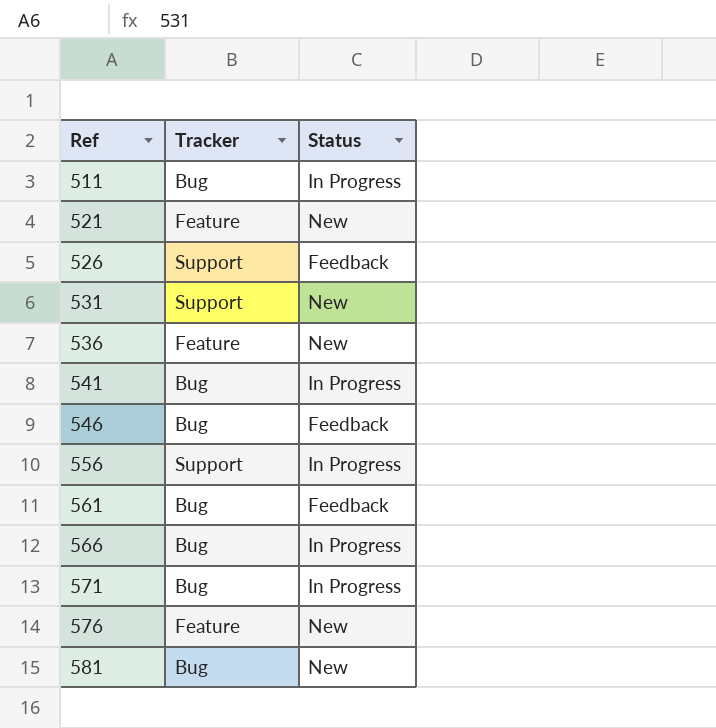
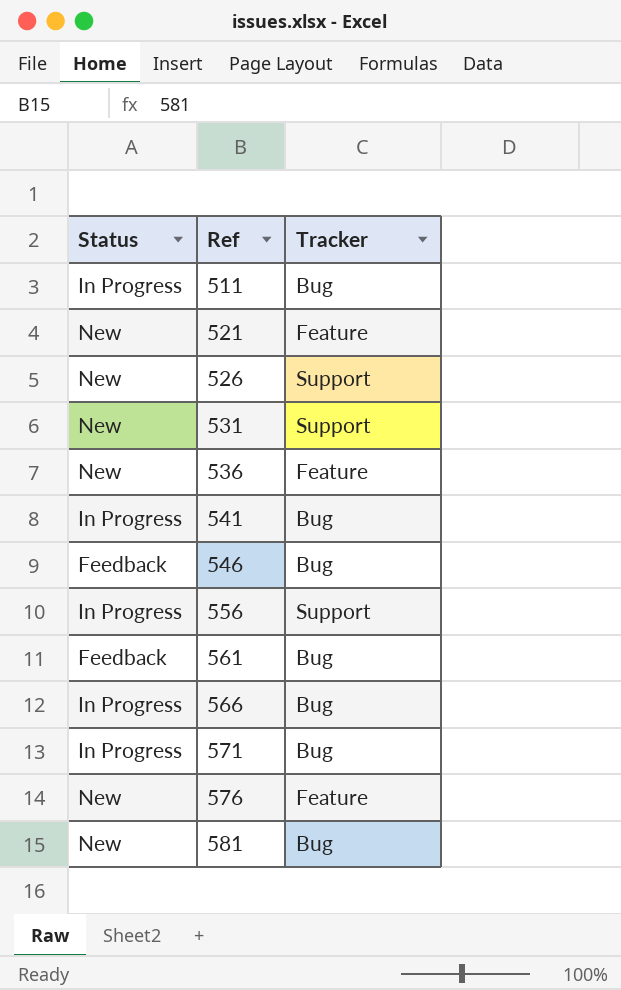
column Status | position: 3 -> 1
526 | Status: Feedback -> New

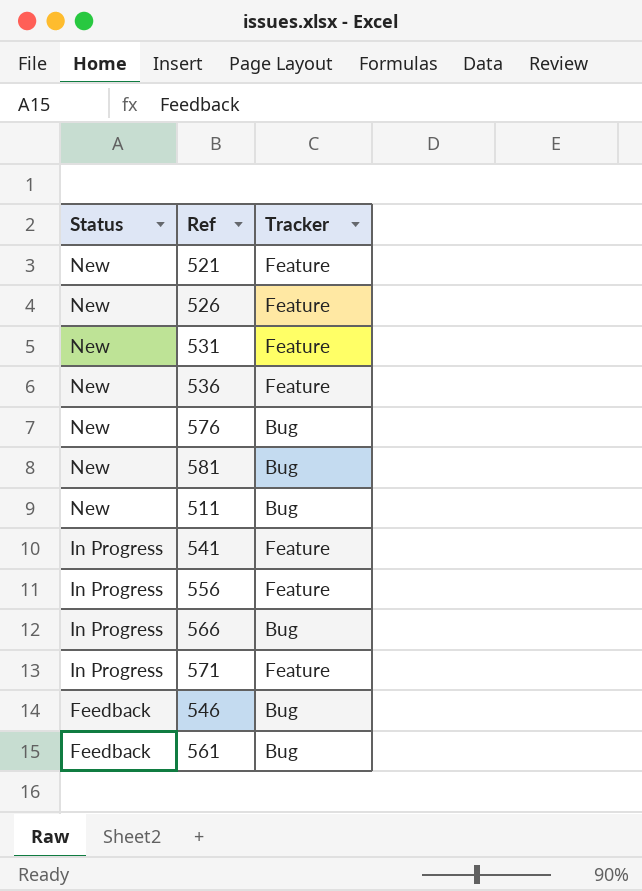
row order: Ref ascending -> Status descending
526 | Tracker: Support -> Feature
531 | Tracker: Support -> Feature
576 | Tracker: Feature -> Bug
511 | Status: In Progress -> New
541 | Tracker: Bug -> Feature
556 | Tracker: Support -> Feature
571 | Tracker: Bug -> Feature

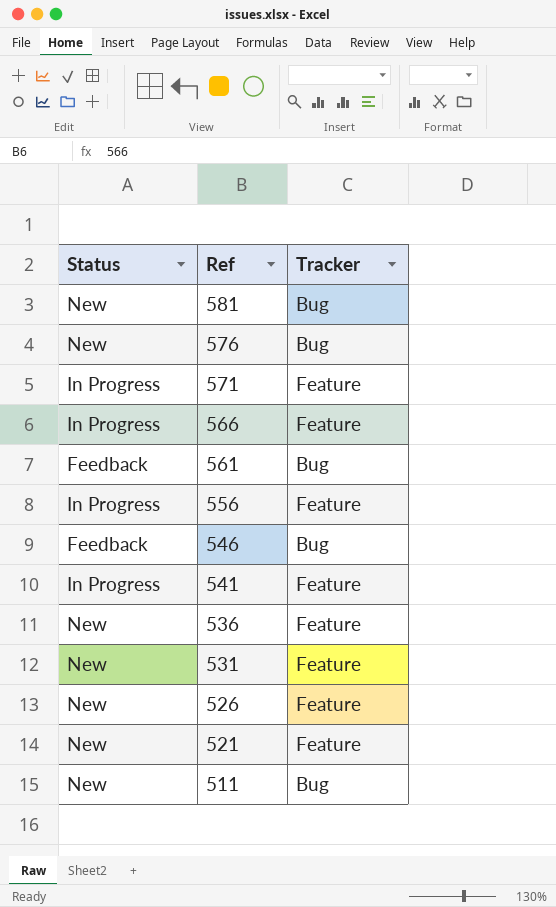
row order: Status descending -> Ref descending
566 | Tracker: Bug -> Feature

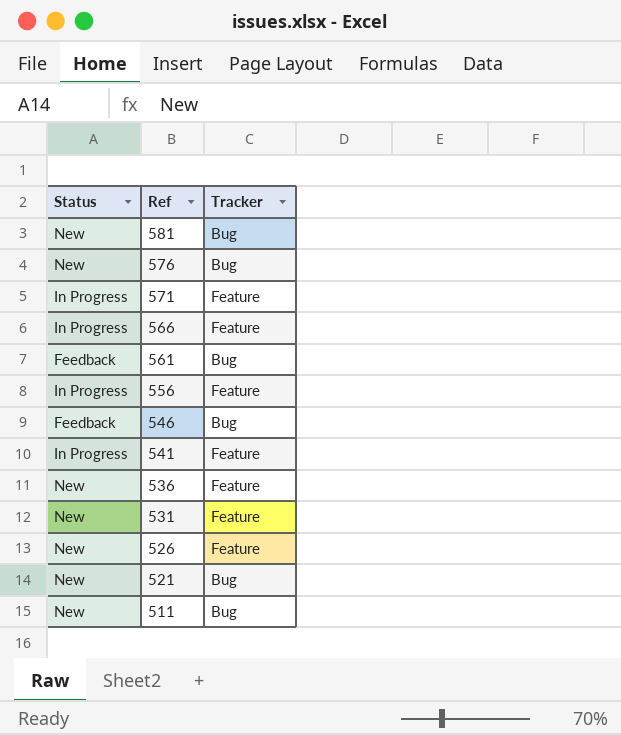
521 | Tracker: Feature -> Bug

